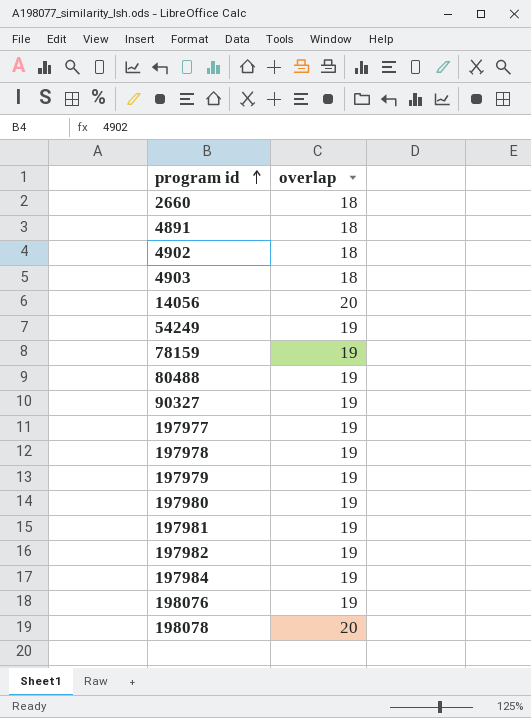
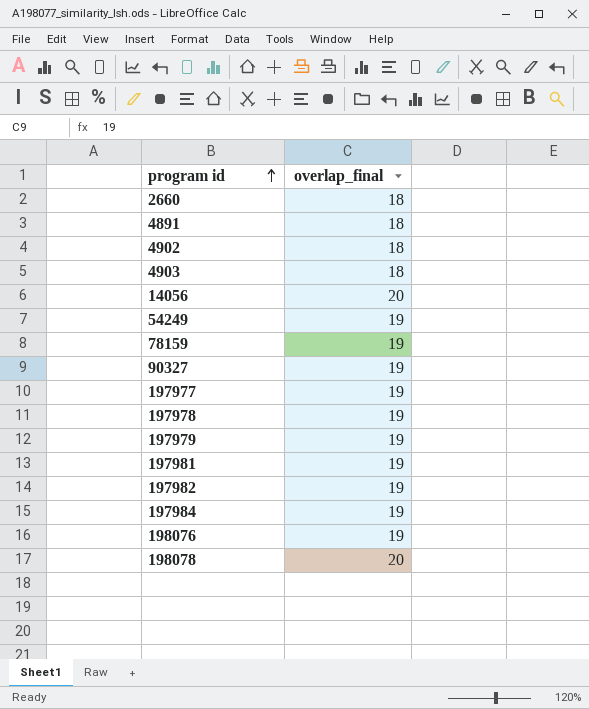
column name: overlap -> overlap_final
row 80488: 19 -> none
row 197980: 19 -> none

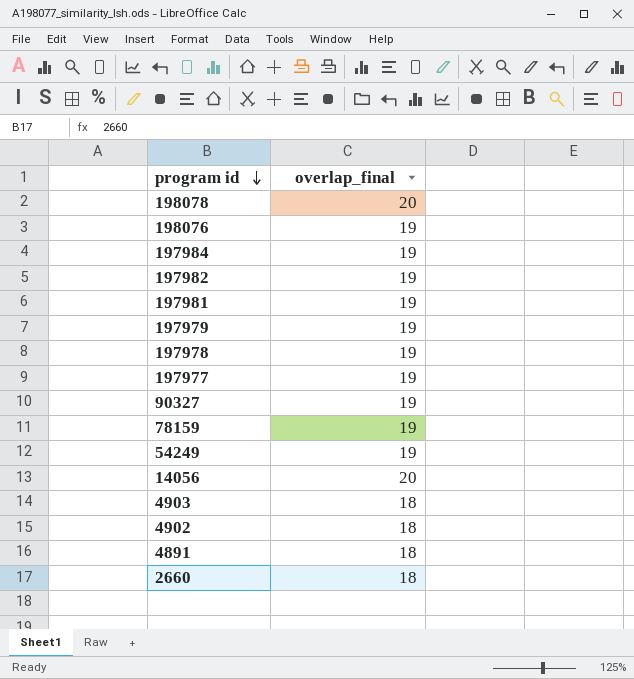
row order: program id ascending -> program id descending

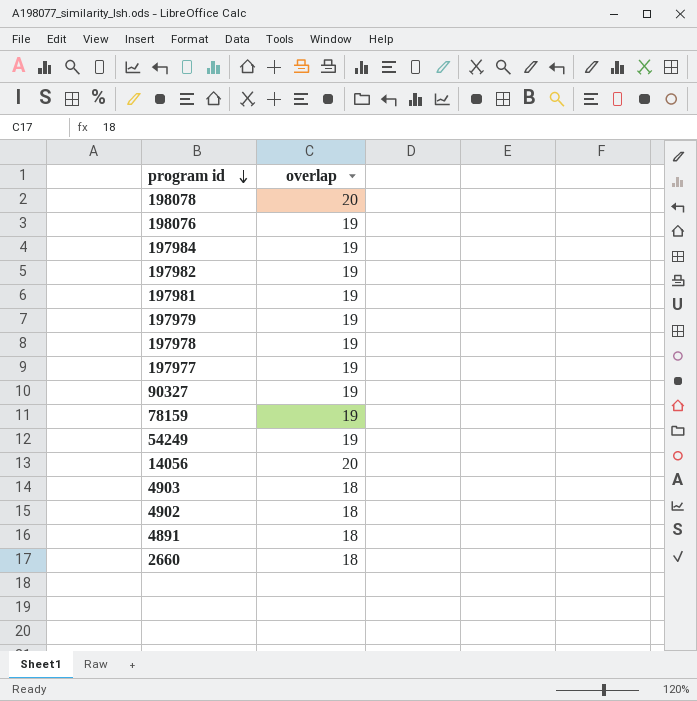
column name: overlap_final -> overlap

